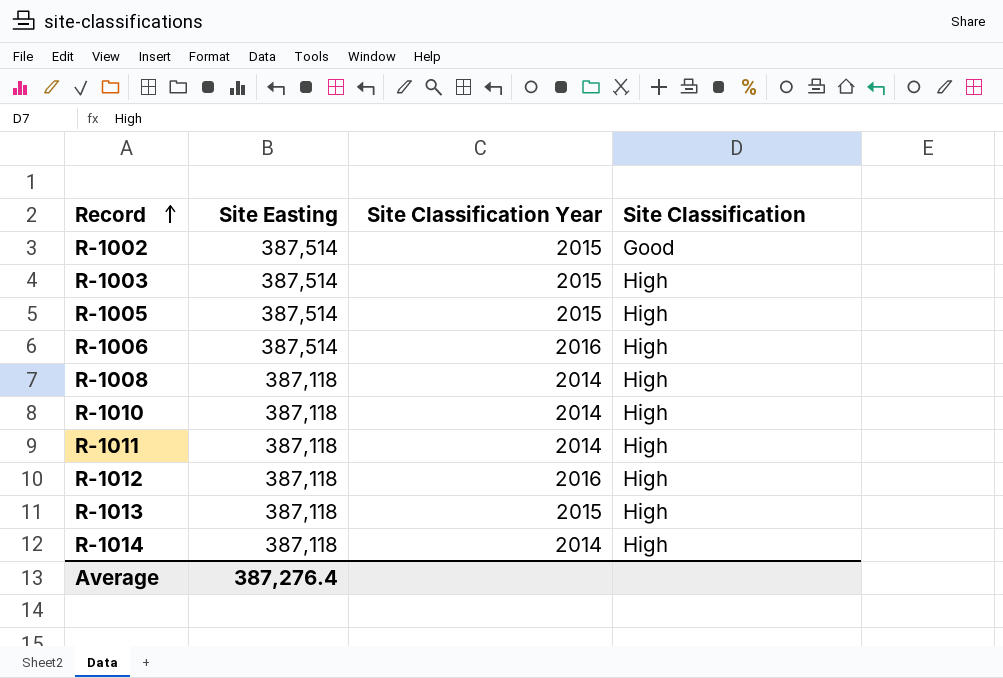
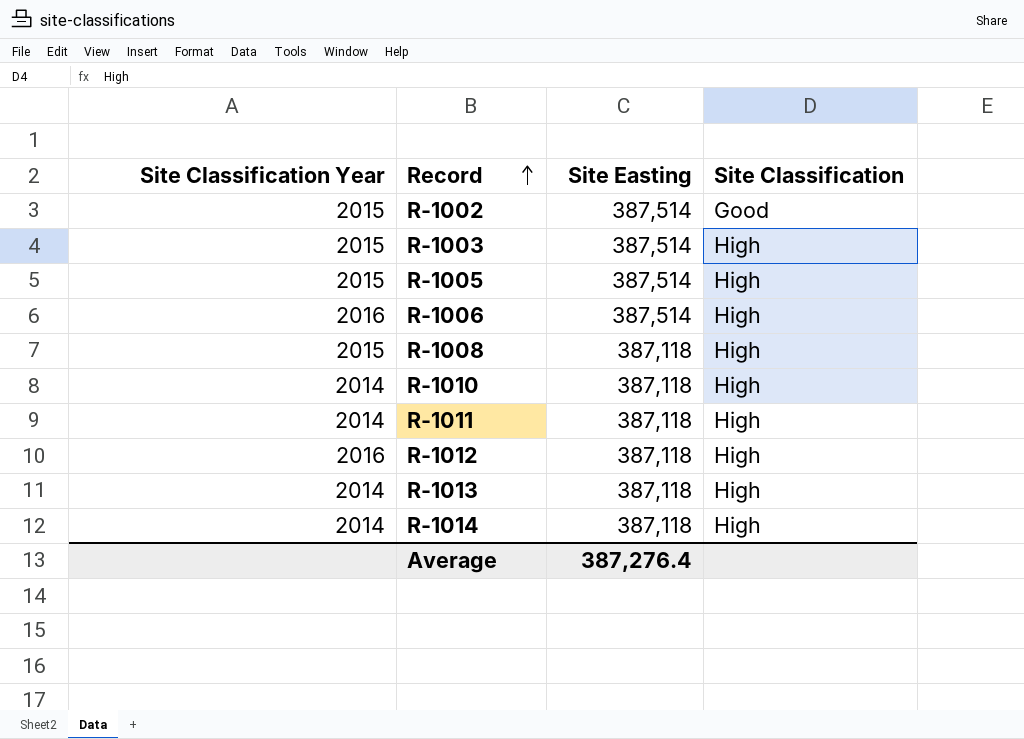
column Site Classification Year | position: 3 -> 1
R-1008 | Site Classification Year: 2014 -> 2015
R-1013 | Site Classification Year: 2015 -> 2014

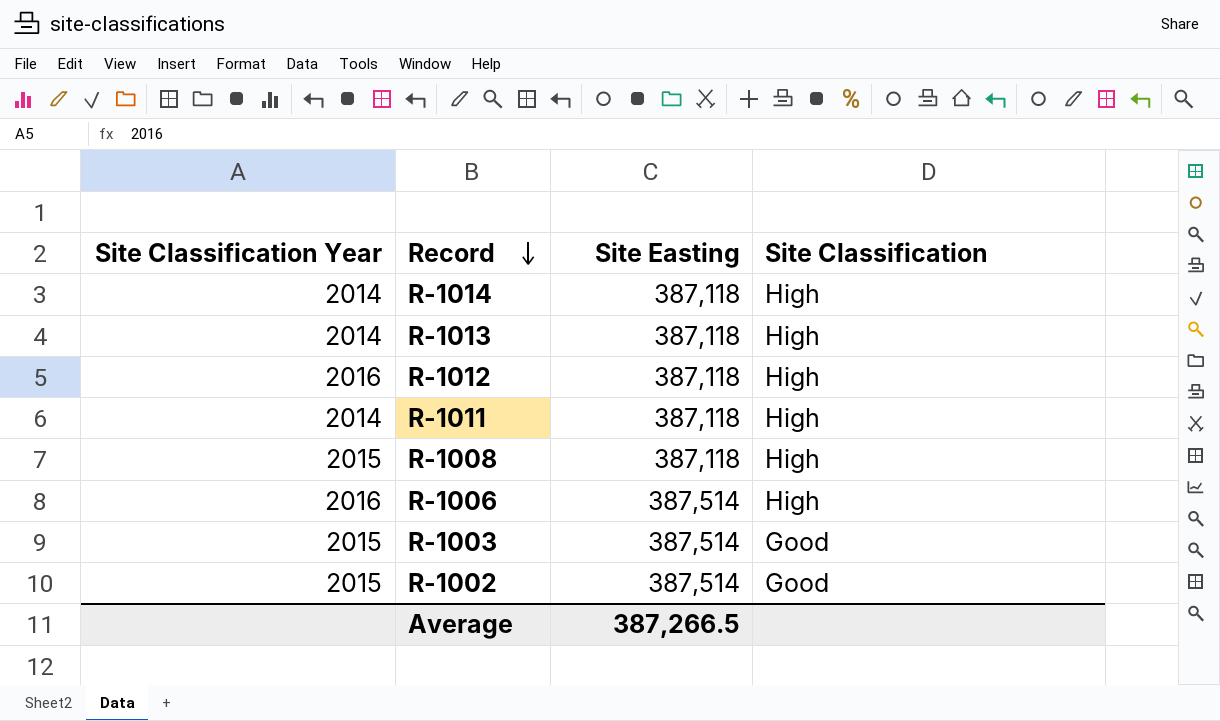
row order: Record ascending -> Record descending
row R-1005: 2015 | 387,514 | High -> none
row R-1010: 2014 | 387,118 | High -> none
R-1003 | Site Classification: High -> Good
Average | Site Easting: 387,276.4 -> 387,266.5

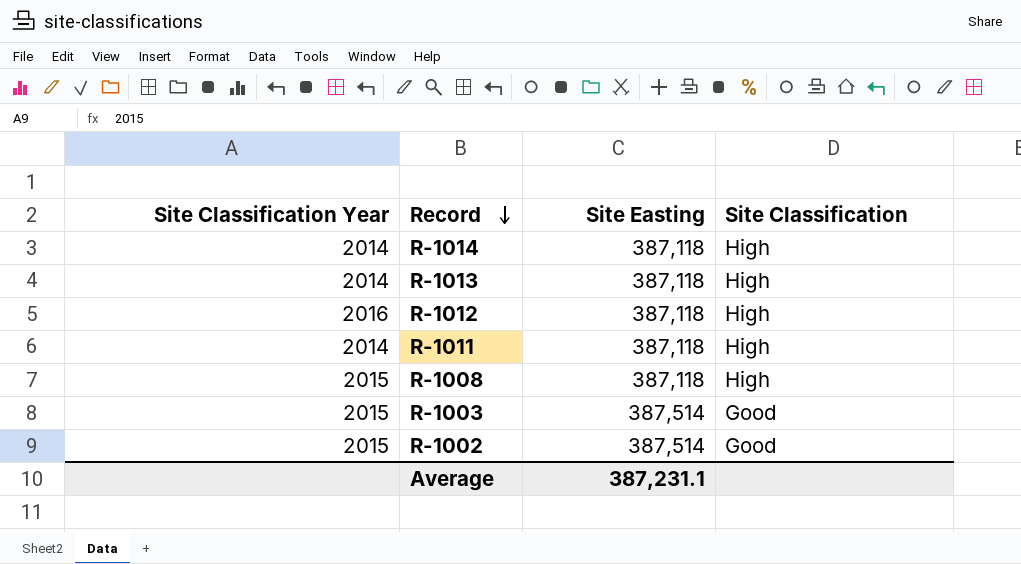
row R-1006: 2016 | 387,514 | High -> none
Average | Site Easting: 387,266.5 -> 387,231.1

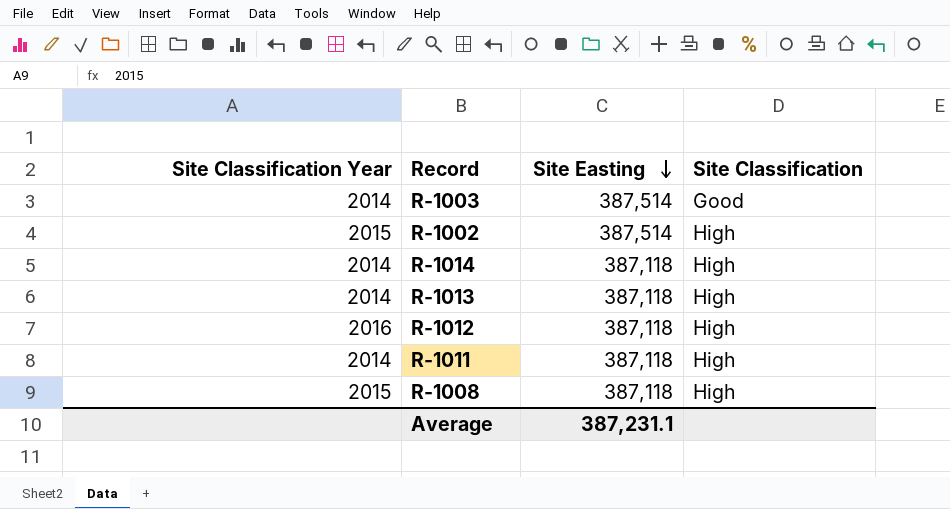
row order: Record descending -> Site Easting descending
R-1003 | Site Classification Year: 2015 -> 2014
R-1002 | Site Classification: Good -> High

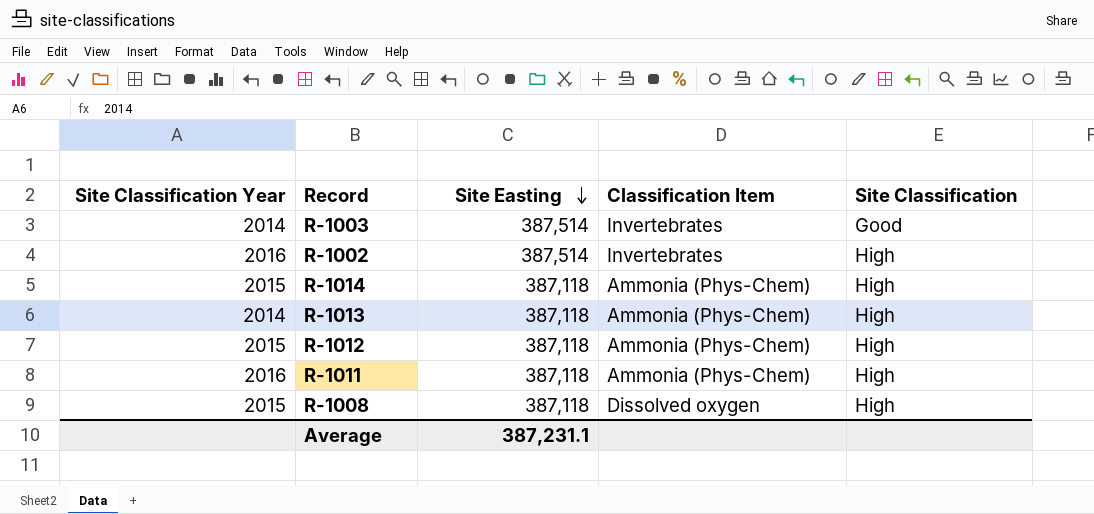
column Classification Item | position: none -> 4
R-1002 | Site Classification Year: 2015 -> 2016
R-1014 | Site Classification Year: 2014 -> 2015
R-1012 | Site Classification Year: 2016 -> 2015
R-1011 | Site Classification Year: 2014 -> 2016

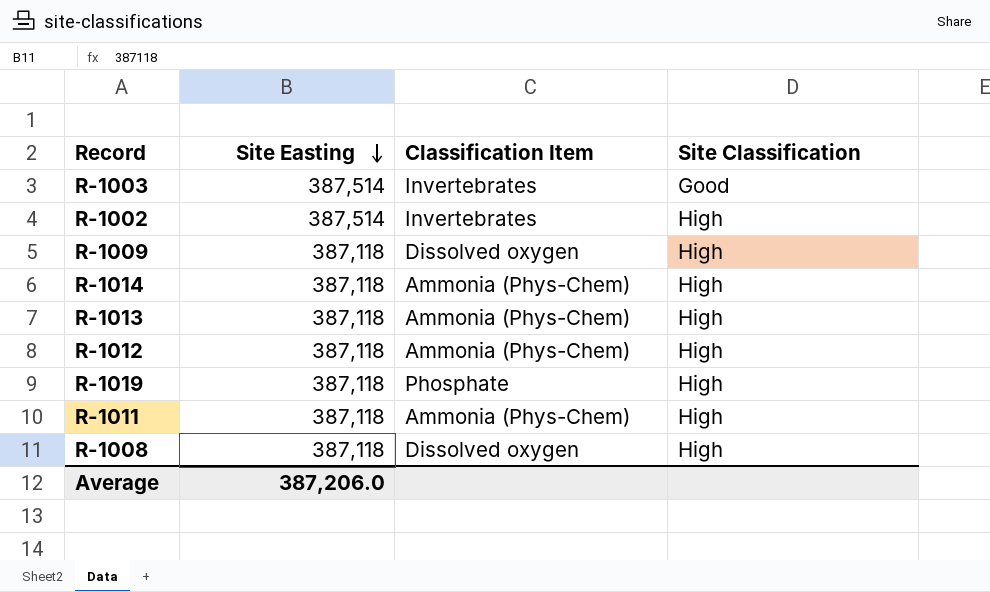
column Site Classification Year | position: 1 -> none
row R-1009: none -> 387,118 | Dissolved oxygen | High
row R-1019: none -> 387,118 | Phosphate | High
Average | Site Easting: 387,231.1 -> 387,206.0

